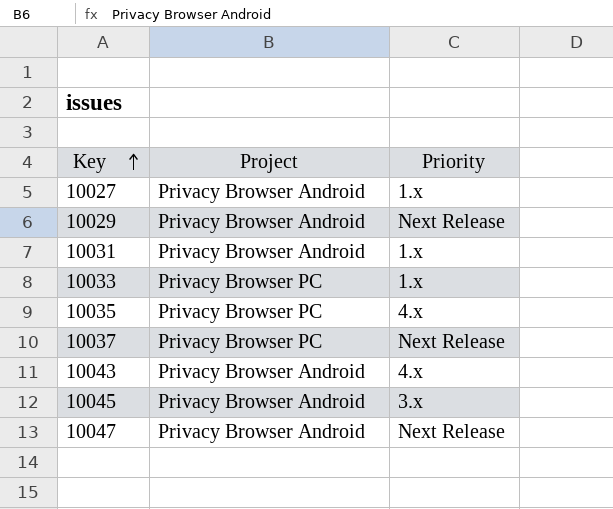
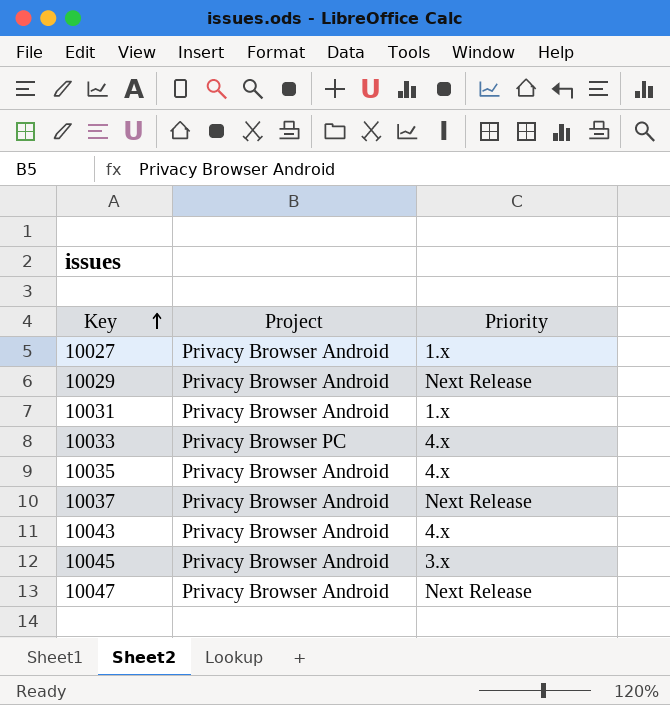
10033 | Priority: 1.x -> 4.x
10035 | Project: Privacy Browser PC -> Privacy Browser Android
10037 | Project: Privacy Browser PC -> Privacy Browser Android

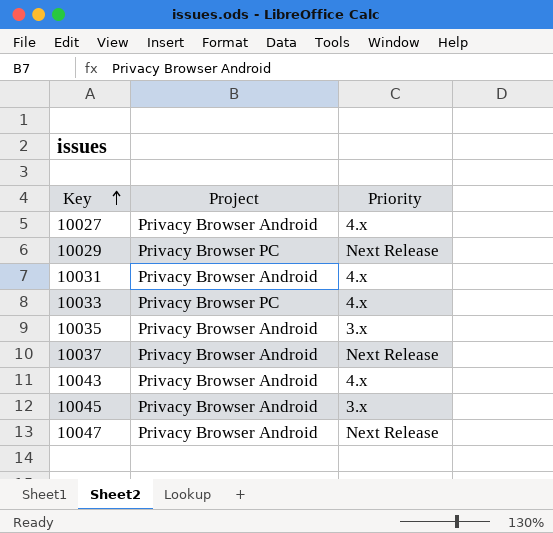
10027 | Priority: 1.x -> 4.x
10029 | Project: Privacy Browser Android -> Privacy Browser PC
10031 | Priority: 1.x -> 4.x
10035 | Priority: 4.x -> 3.x

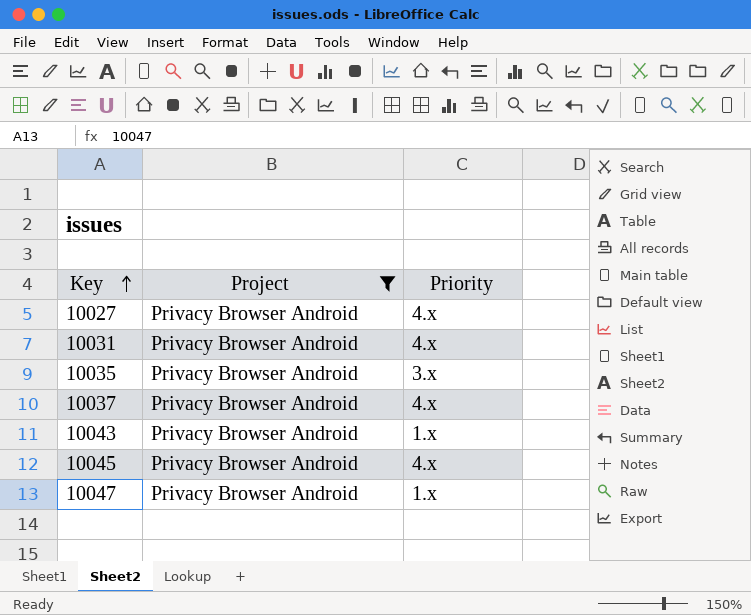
filter: none -> Project = Privacy Browser Android
10037 | Priority: Next Release -> 4.x
10043 | Priority: 4.x -> 1.x
10045 | Priority: 3.x -> 4.x
10047 | Priority: Next Release -> 1.x

